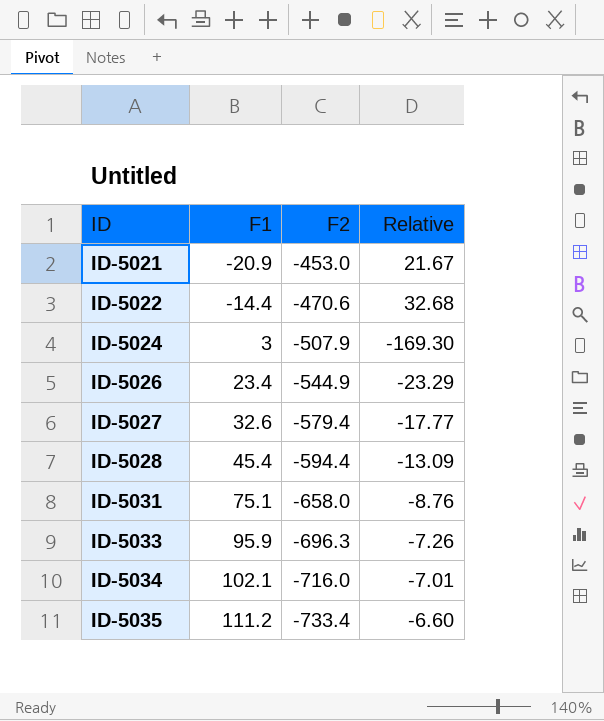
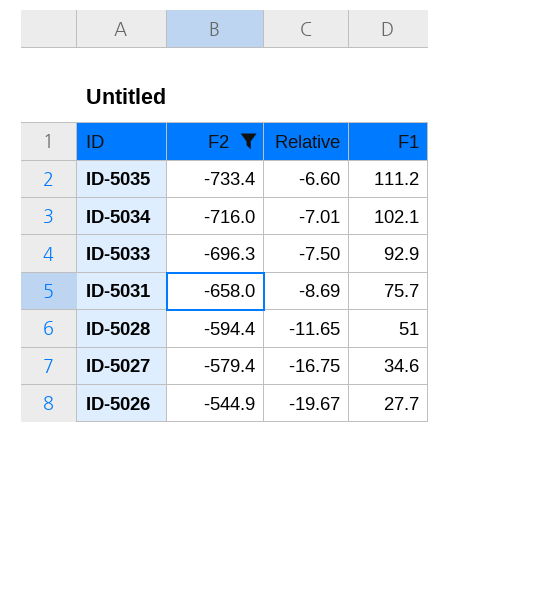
filter: none -> F2 <= -544.9
row order: ID ascending -> ID descending
column F1 | position: 2 -> 4
ID-5033 | Relative: -7.26 -> -7.50
ID-5033 | F1: 95.9 -> 92.9
ID-5031 | Relative: -8.76 -> -8.69
ID-5031 | F1: 75.1 -> 75.7
ID-5028 | Relative: -13.09 -> -11.65
ID-5028 | F1: 45.4 -> 51
ID-5027 | Relative: -17.77 -> -16.75
ID-5027 | F1: 32.6 -> 34.6
ID-5026 | Relative: -23.29 -> -19.67
ID-5026 | F1: 23.4 -> 27.7

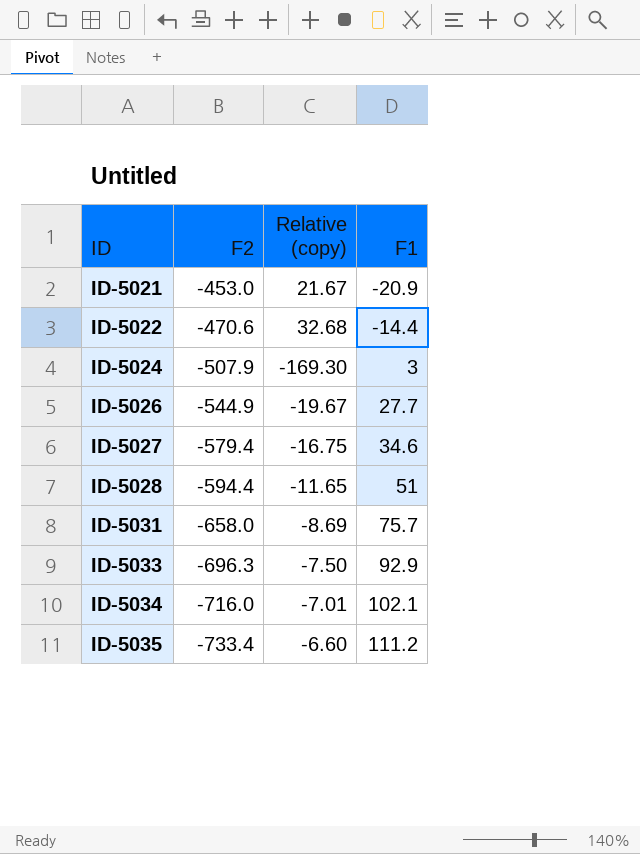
filter: F2 <= -544.9 -> none
row order: ID descending -> ID ascending
column name: Relative -> Relative (copy)

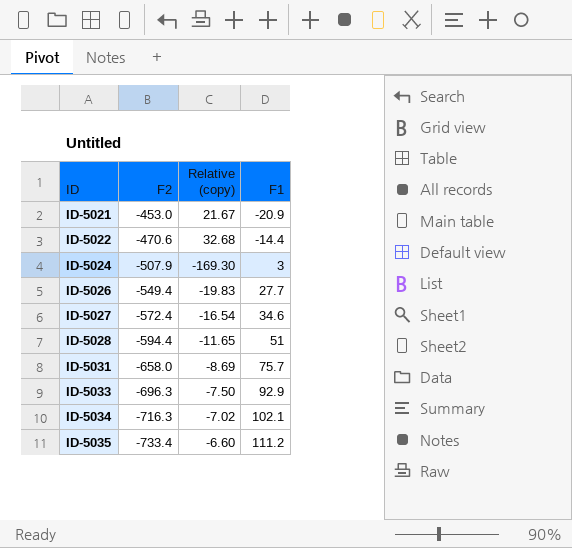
ID-5026 | F2: -544.9 -> -549.4
ID-5026 | Relative (copy): -19.67 -> -19.83
ID-5027 | F2: -579.4 -> -572.4
ID-5027 | Relative (copy): -16.75 -> -16.54
ID-5034 | F2: -716.0 -> -716.3
ID-5034 | Relative (copy): -7.01 -> -7.02

